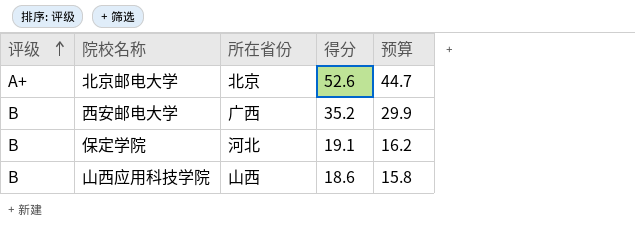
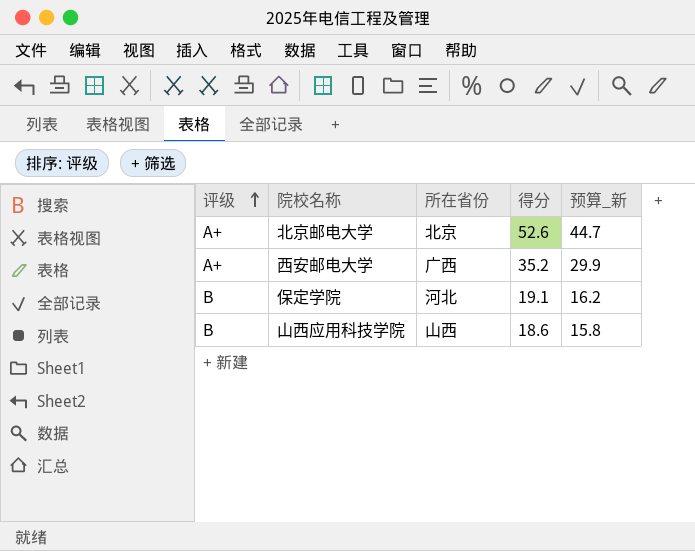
column name: 预算 -> 预算_新
西安邮电大学 | 评级: B -> A+

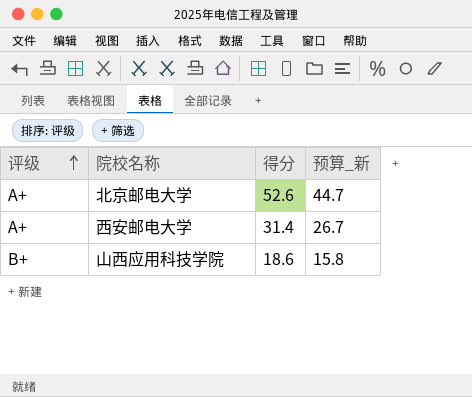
column 所在省份 | position: 3 -> none
row 保定学院: B | 河北 | 19.1 | 16.2 -> none
西安邮电大学 | 得分: 35.2 -> 31.4
西安邮电大学 | 预算_新: 29.9 -> 26.7
山西应用科技学院 | 评级: B -> B+

